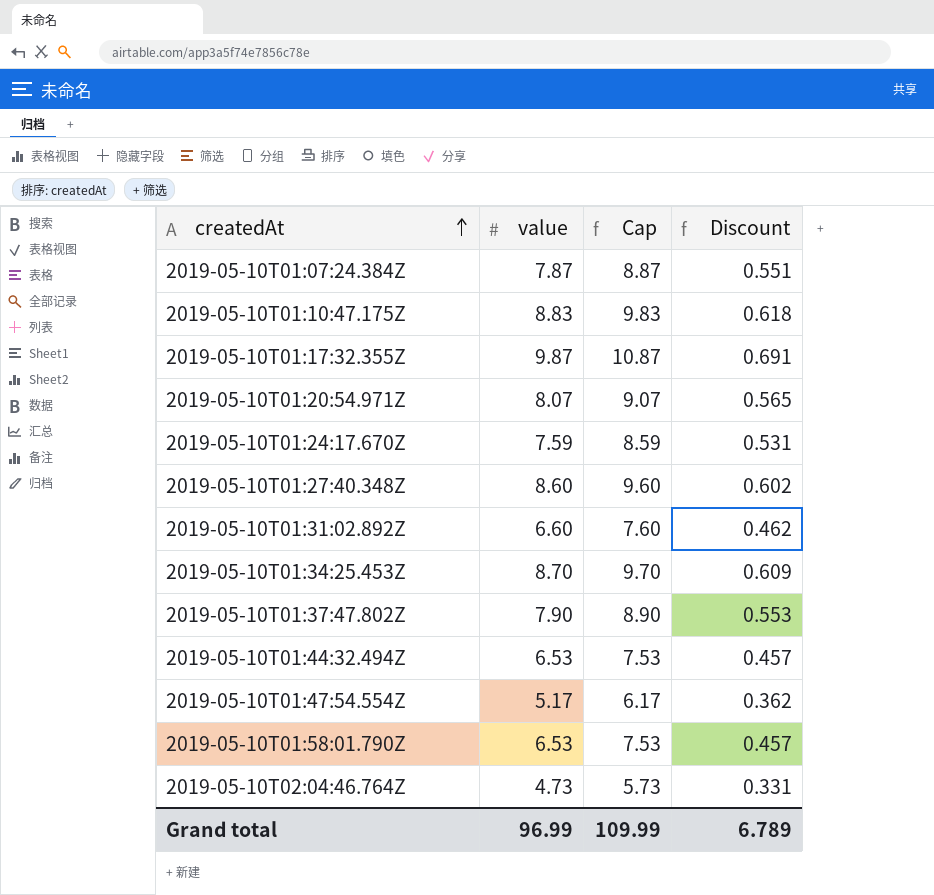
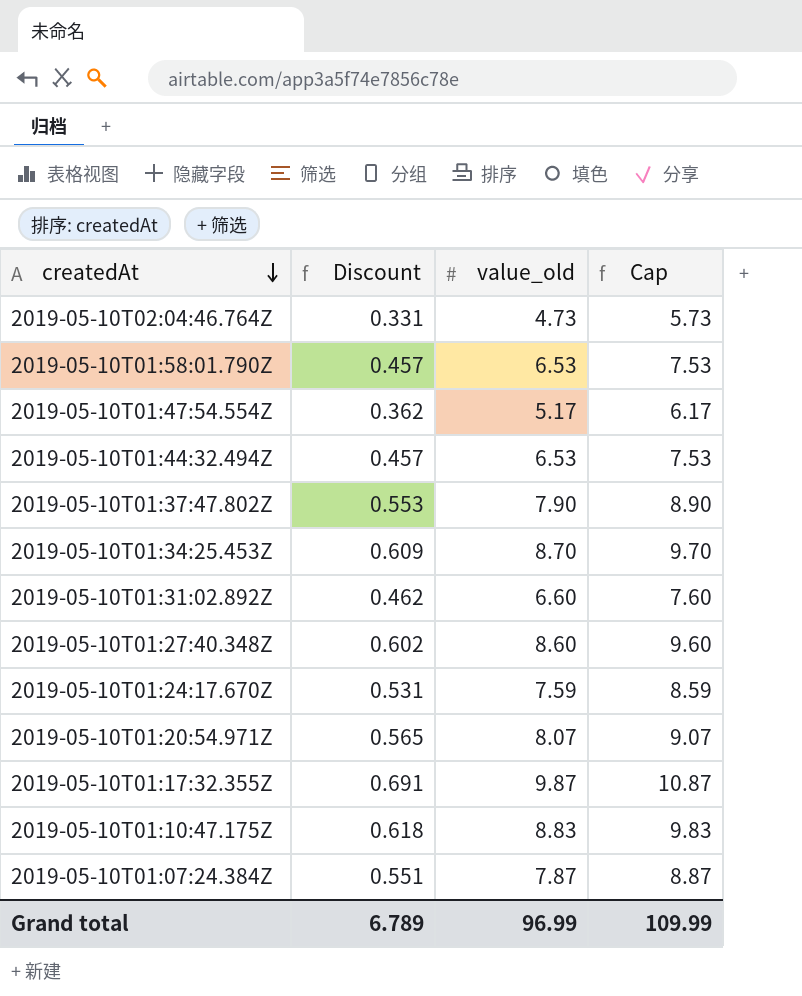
row order: createdAt ascending -> createdAt descending
column Discount | position: 4 -> 2
column name: value -> value_old

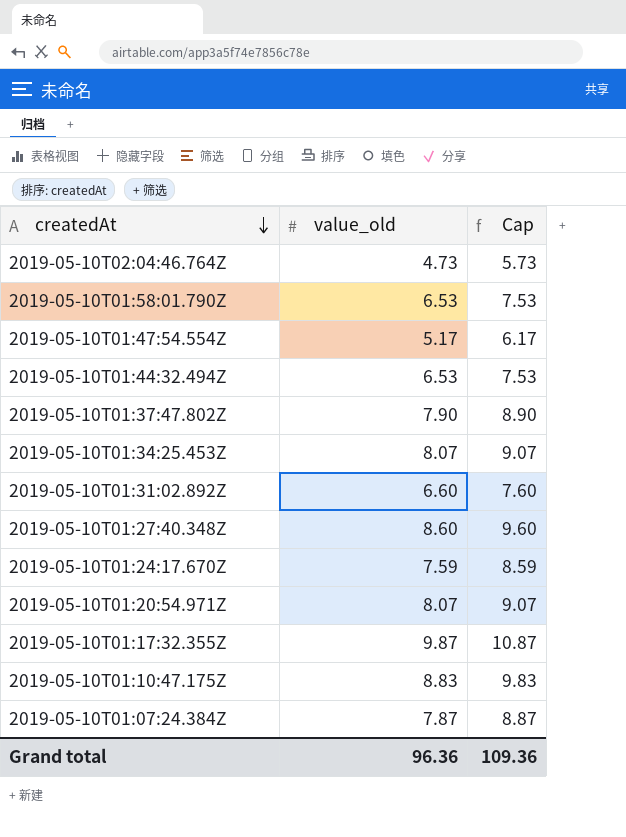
column Discount | formula: [value_old] * 0.07 -> none
2019-05-10T01:34:25.453Z | value_old: 8.70 -> 8.07
2019-05-10T01:34:25.453Z | Cap: 9.70 -> 9.07
Grand total | value_old: 96.99 -> 96.36
Grand total | Cap: 109.99 -> 109.36

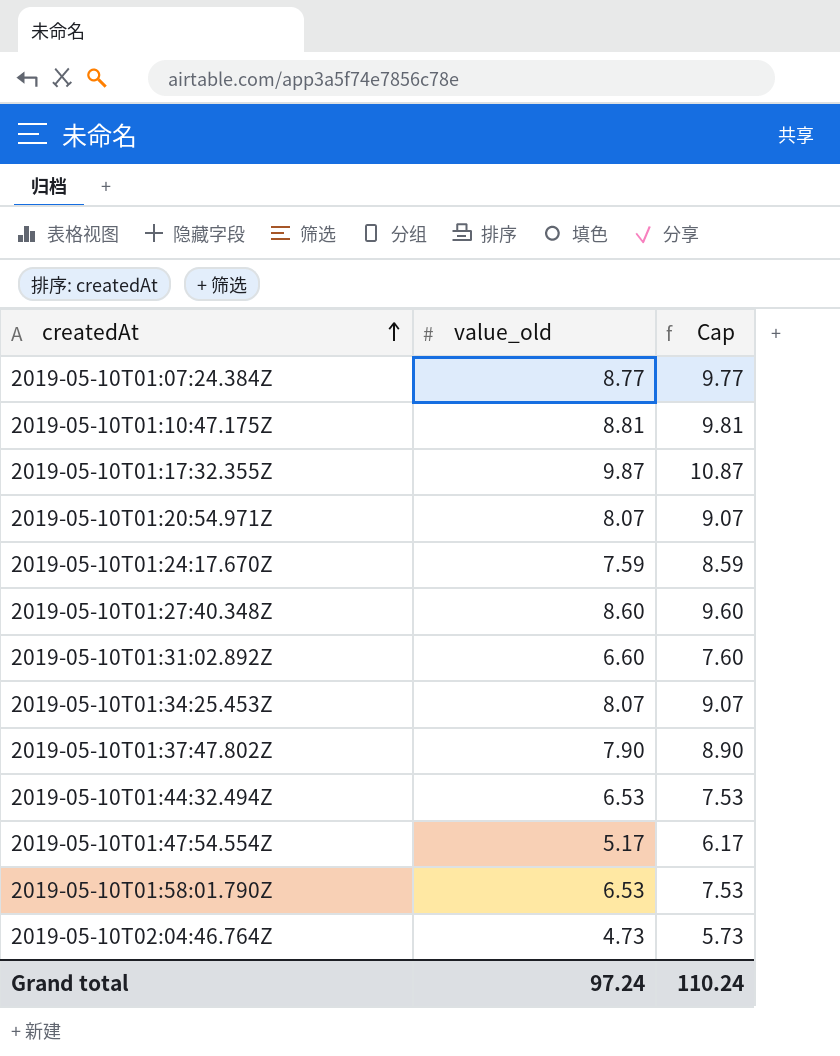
row order: createdAt descending -> createdAt ascending
2019-05-10T01:07:24.384Z | value_old: 7.87 -> 8.77
2019-05-10T01:07:24.384Z | Cap: 8.87 -> 9.77
2019-05-10T01:10:47.175Z | value_old: 8.83 -> 8.81
2019-05-10T01:10:47.175Z | Cap: 9.83 -> 9.81
Grand total | value_old: 96.36 -> 97.24
Grand total | Cap: 109.36 -> 110.24

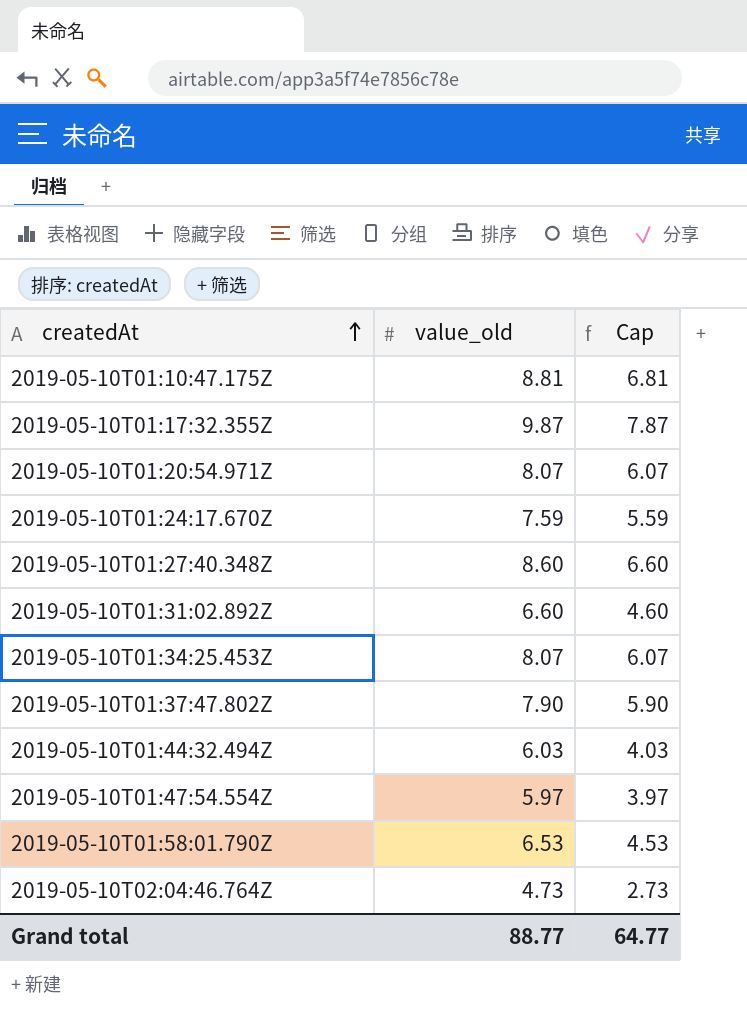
column Cap | formula: [value_old] + 1 -> [value_old] - 2
row 2019-05-10T01:07:24.384Z: 8.77 | 9.77 -> none
2019-05-10T01:44:32.494Z | value_old: 6.53 -> 6.03
2019-05-10T01:47:54.554Z | value_old: 5.17 -> 5.97
Grand total | value_old: 97.24 -> 88.77
Grand total | Cap: 110.24 -> 64.77

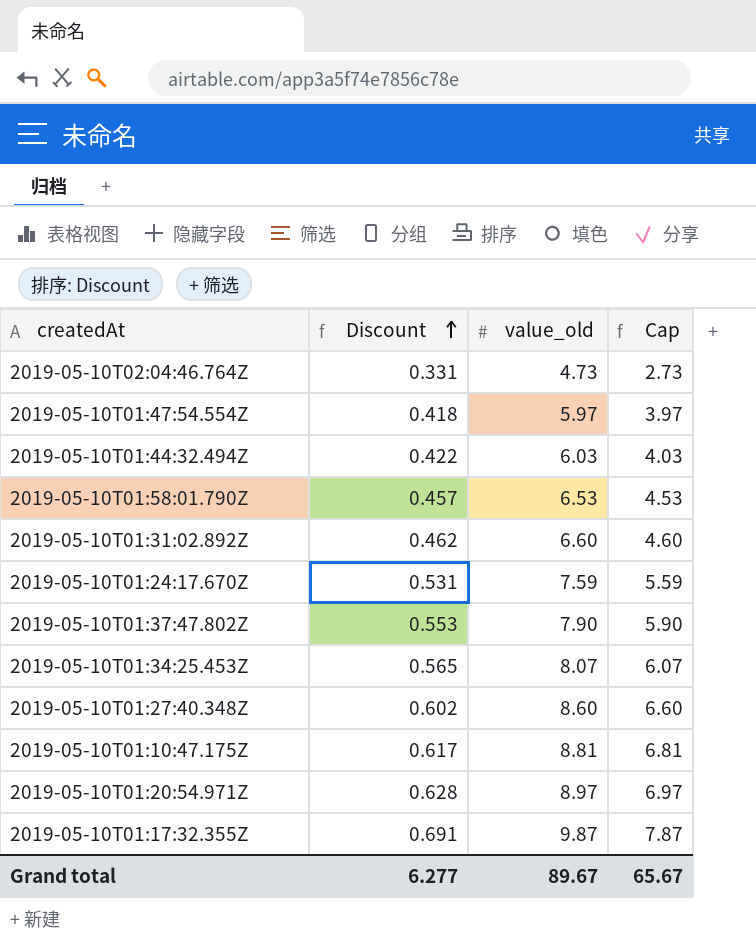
row order: createdAt ascending -> Discount ascending
column Discount | formula: none -> [value_old] * 0.07
2019-05-10T01:20:54.971Z | value_old: 8.07 -> 8.97
2019-05-10T01:20:54.971Z | Cap: 6.07 -> 6.97
Grand total | value_old: 88.77 -> 89.67
Grand total | Cap: 64.77 -> 65.67

